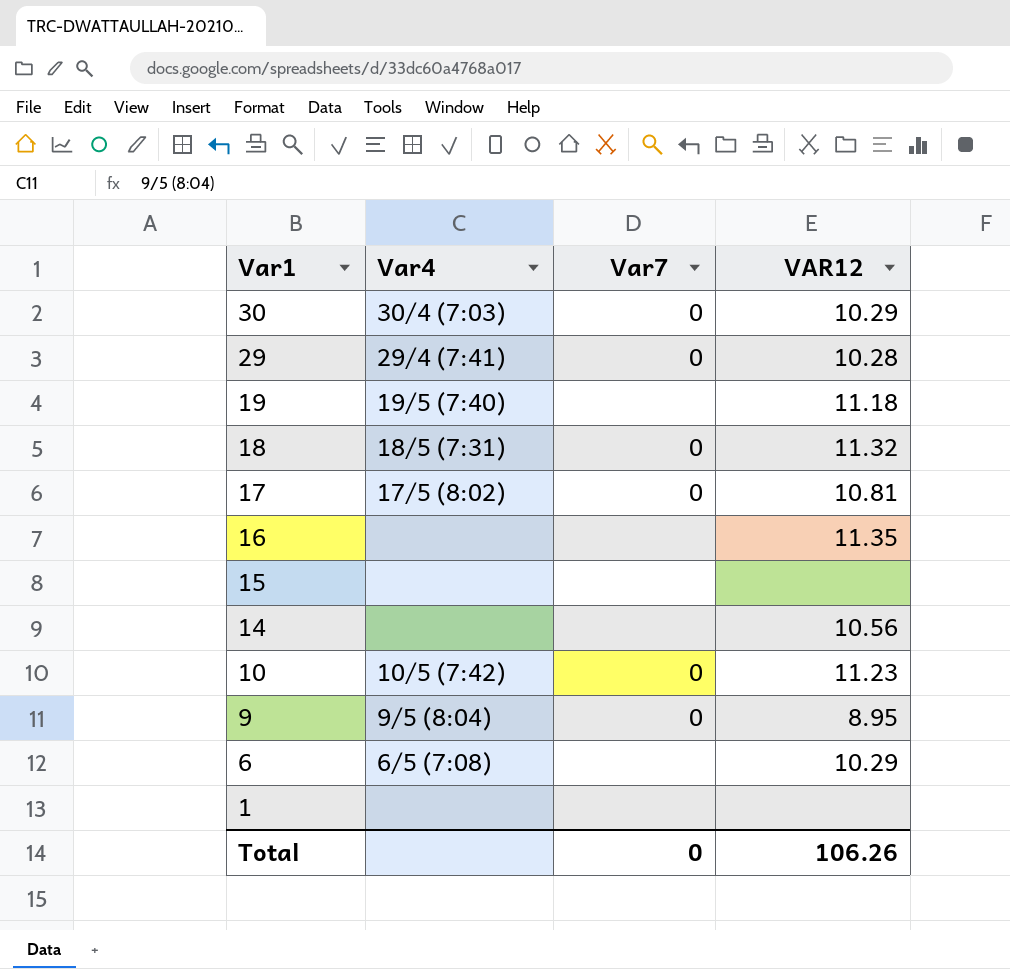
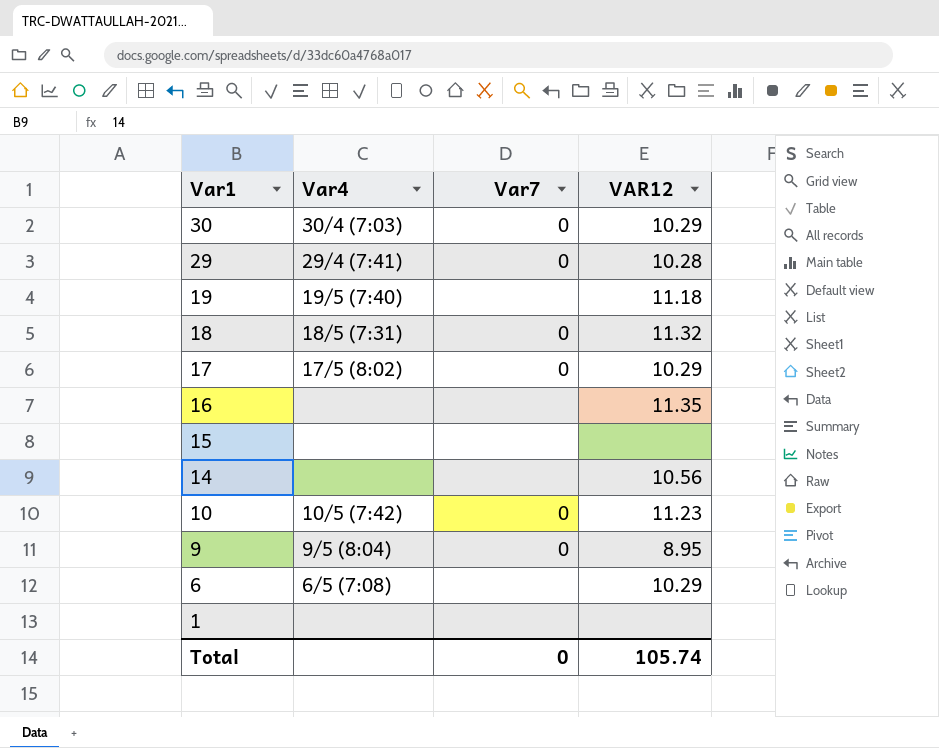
17 | VAR12: 10.81 -> 10.29
Total | VAR12: 106.26 -> 105.74

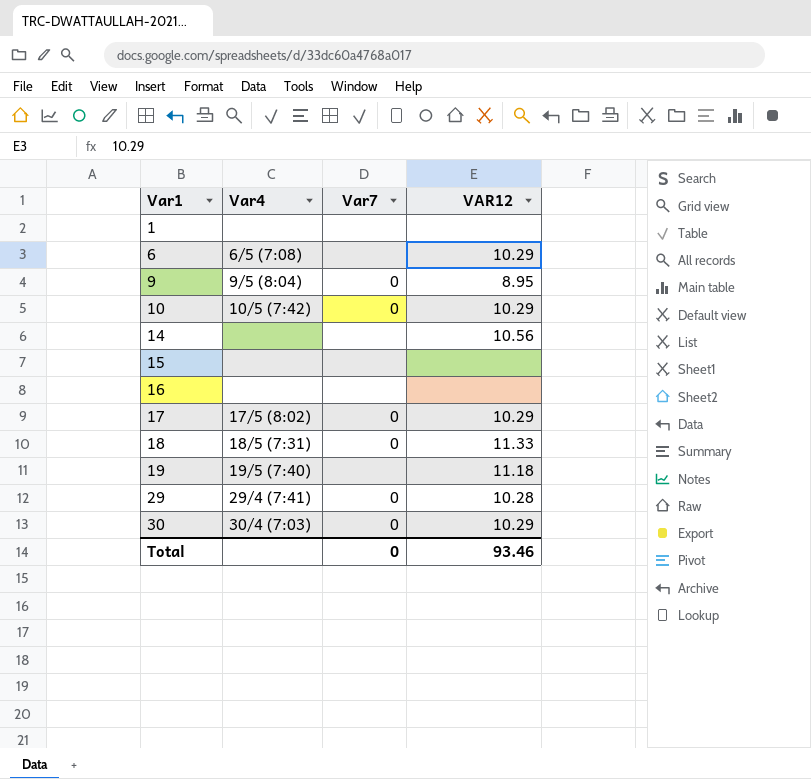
row order: Var1 descending -> Var1 ascending
10 | VAR12: 11.23 -> 10.29
16 | VAR12: 11.35 -> none
18 | VAR12: 11.32 -> 11.33
Total | VAR12: 105.74 -> 93.46

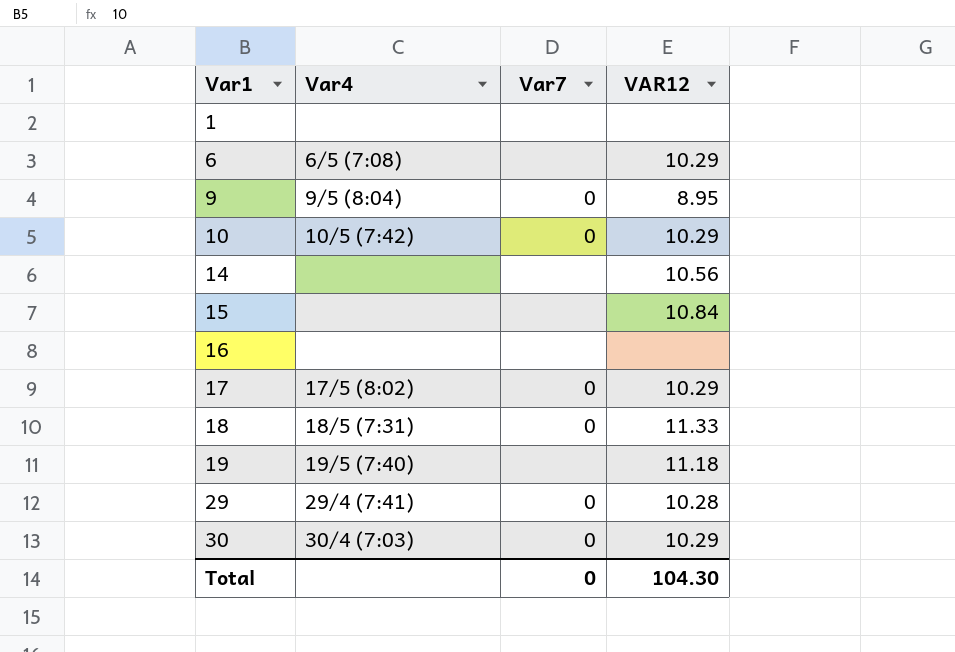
15 | VAR12: none -> 10.84
Total | VAR12: 93.46 -> 104.30

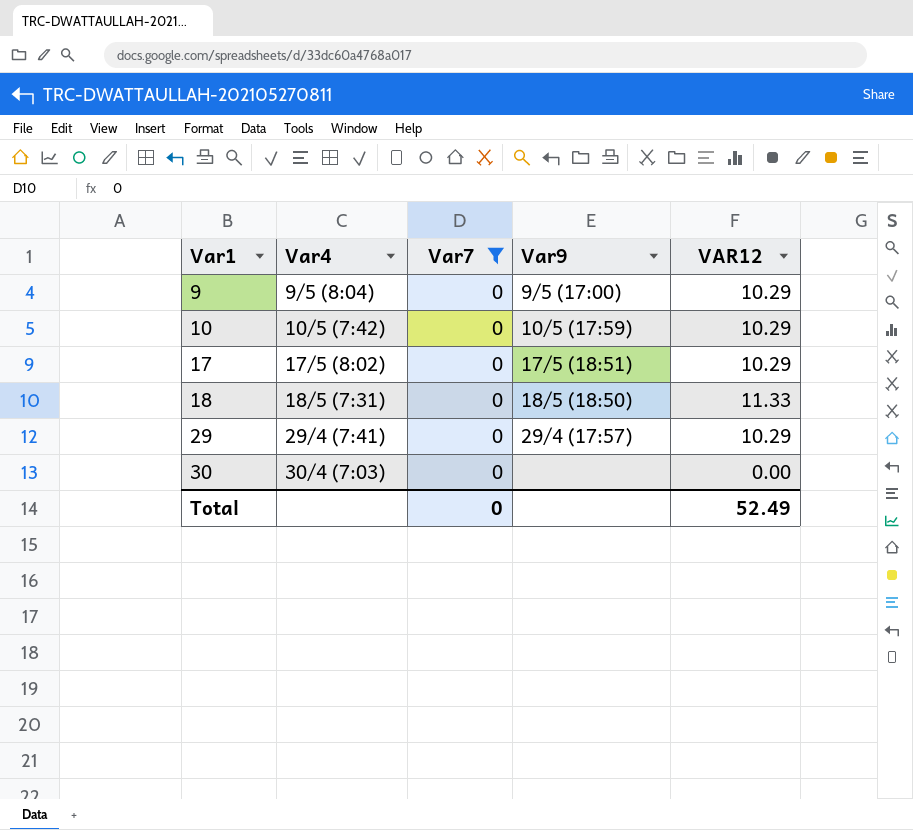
filter: none -> Var7 = 0
column Var9 | position: none -> 4
9 | VAR12: 8.95 -> 10.29
29 | VAR12: 10.28 -> 10.29
30 | VAR12: 10.29 -> 0.00
Total | VAR12: 104.30 -> 52.49

